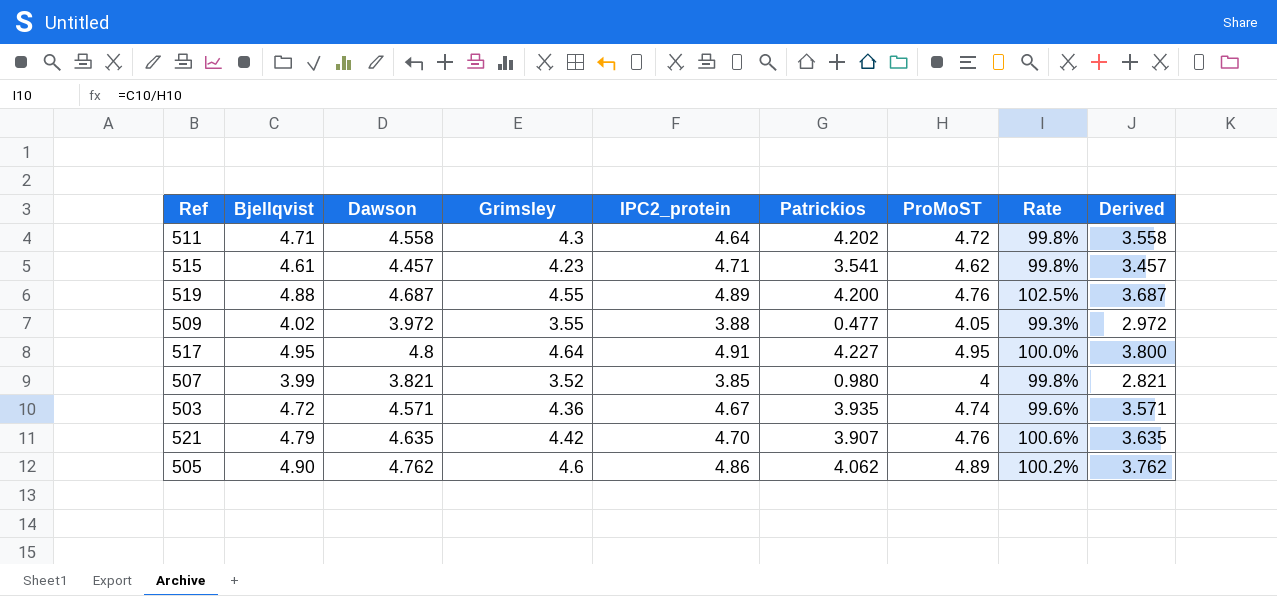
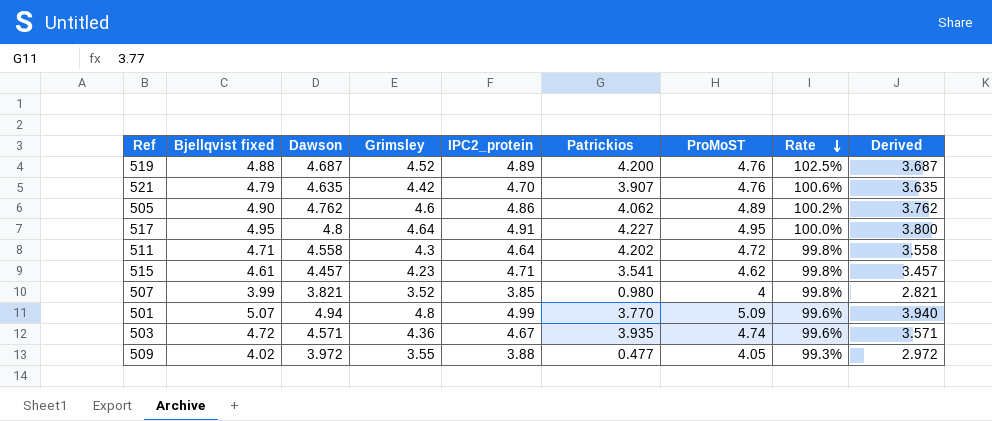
row order: none -> Rate descending
column name: Bjellqvist -> Bjellqvist fixed
519 | Grimsley: 4.55 -> 4.52
row 501: none -> 5.07 | 4.94 | 4.8 | 4.99 | 3.770 | 5.09 | 99.6% | 3.940

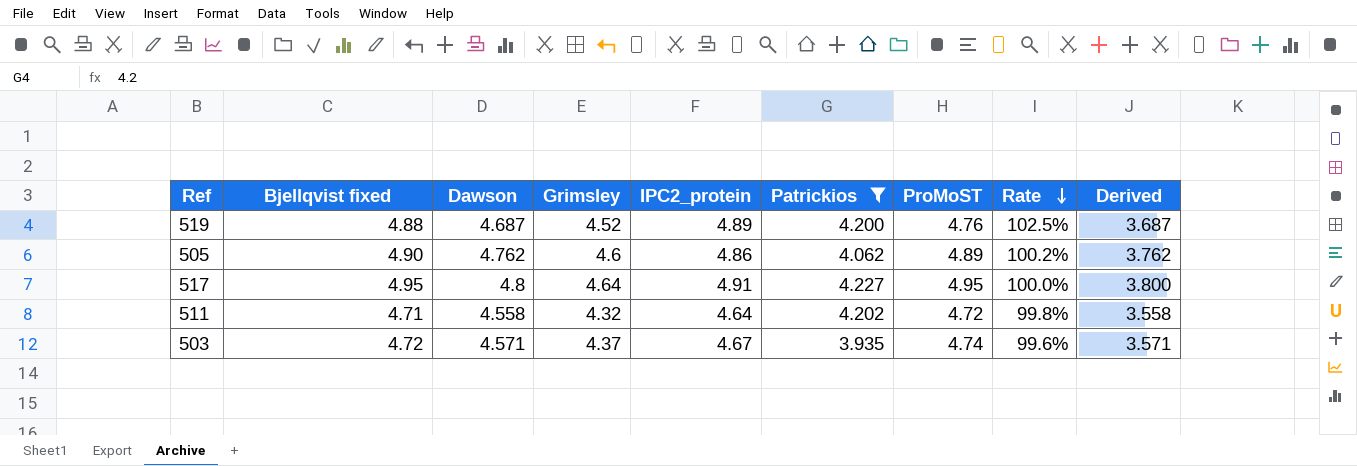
filter: none -> Patrickios >= 3.935
511 | Grimsley: 4.3 -> 4.32
503 | Grimsley: 4.36 -> 4.37

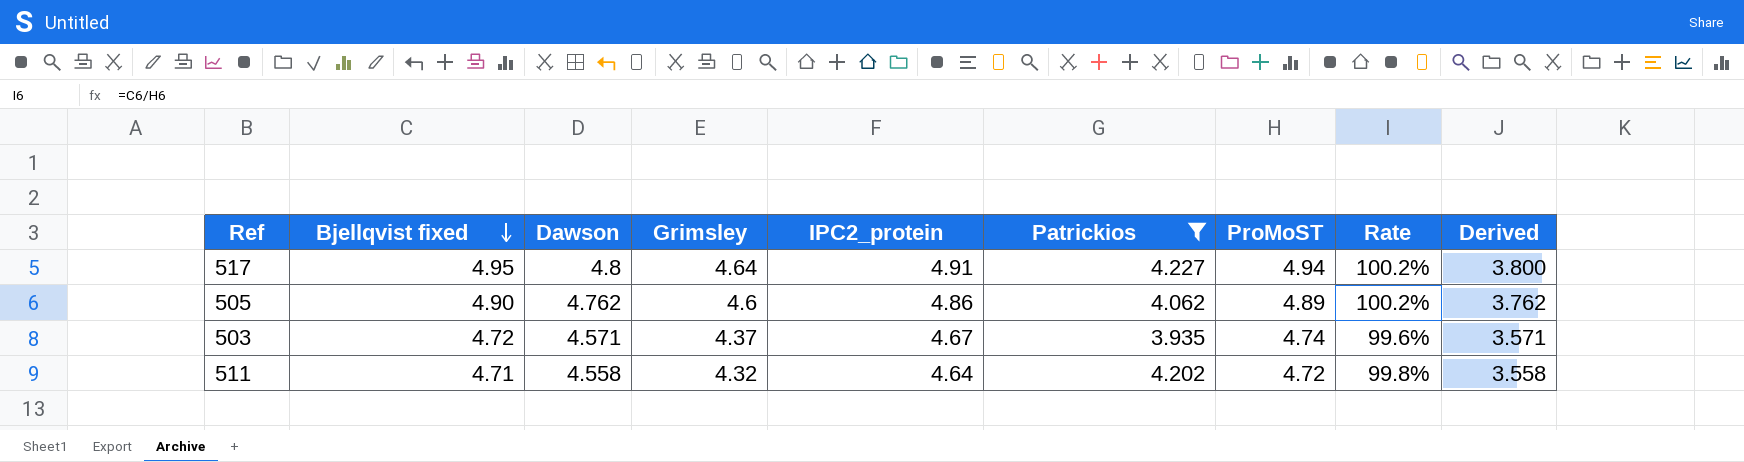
row order: Rate descending -> Bjellqvist fixed descending
row 519: 4.88 | 4.687 | 4.52 | 4.89 | 4.200 | 4.76 | 102.5% | 3.687 -> none
517 | ProMoST: 4.95 -> 4.94
517 | Rate: 100.0% -> 100.2%

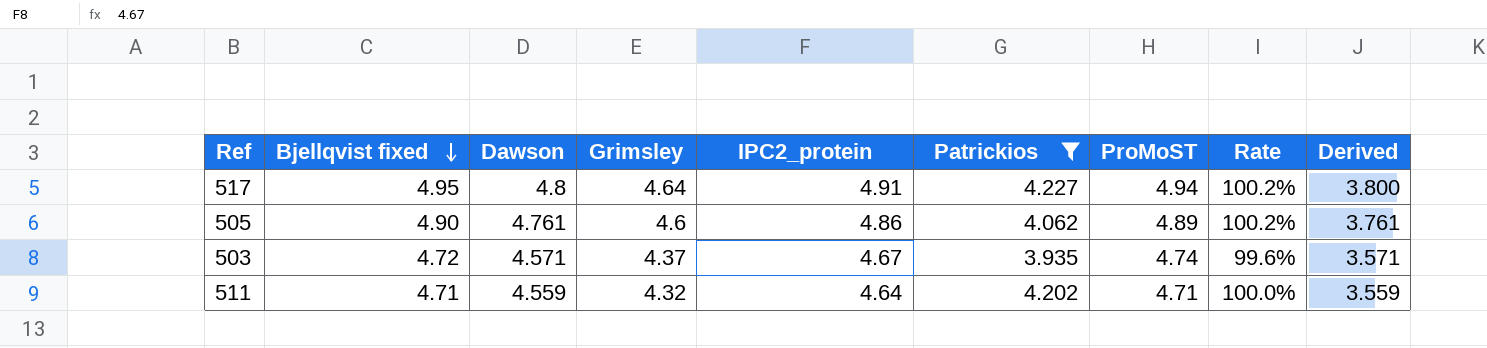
505 | Dawson: 4.762 -> 4.761
505 | Derived: 3.762 -> 3.761
511 | Dawson: 4.558 -> 4.559
511 | ProMoST: 4.72 -> 4.71
511 | Rate: 99.8% -> 100.0%
511 | Derived: 3.558 -> 3.559

